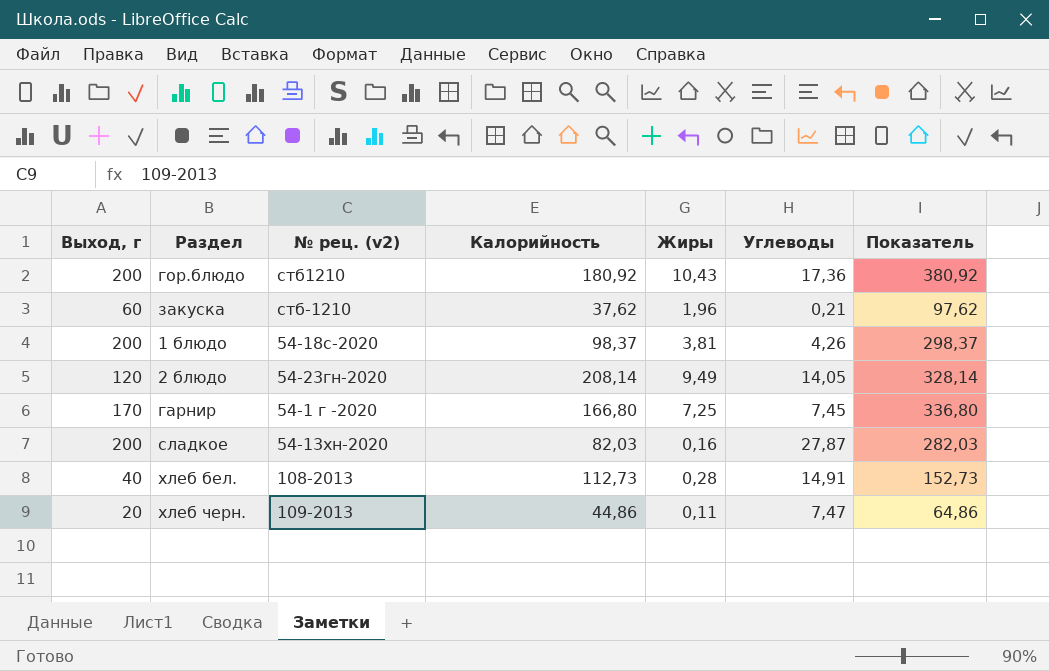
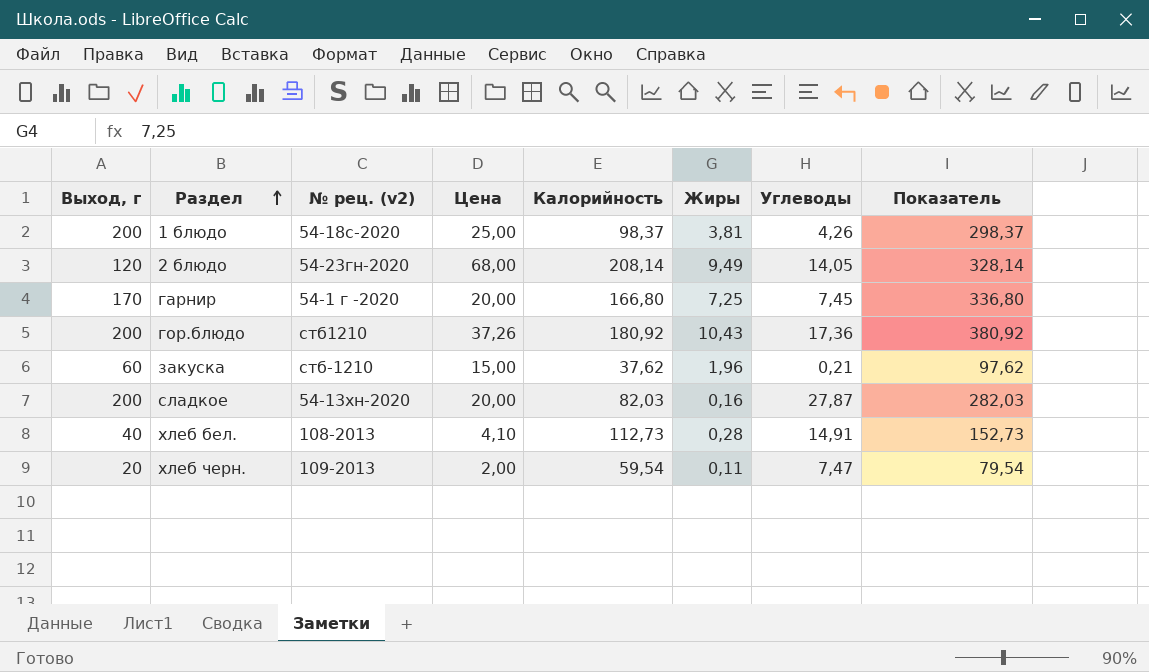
row order: none -> Раздел ascending
column Цена | position: none -> 4
хлеб черн. | Калорийность: 44,86 -> 59,54
хлеб черн. | Показатель: 64,86 -> 79,54

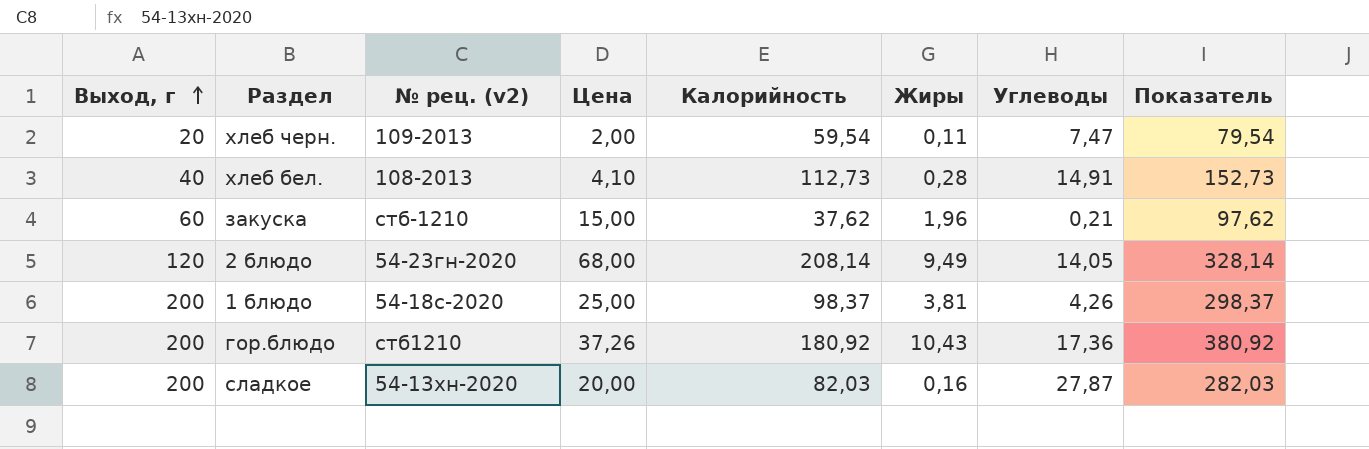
row order: Раздел ascending -> Выход, г ascending
row гарнир: 170 | 54-1 г -2020 | 20,00 | 166,80 | 7,25 | 7,45 | 336,80 -> none

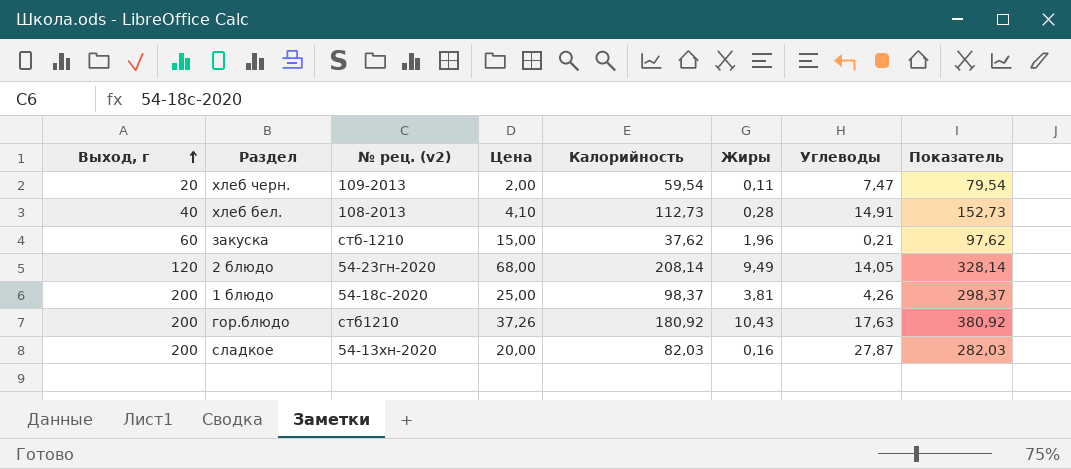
гор.блюдо | Углеводы: 17,36 -> 17,63

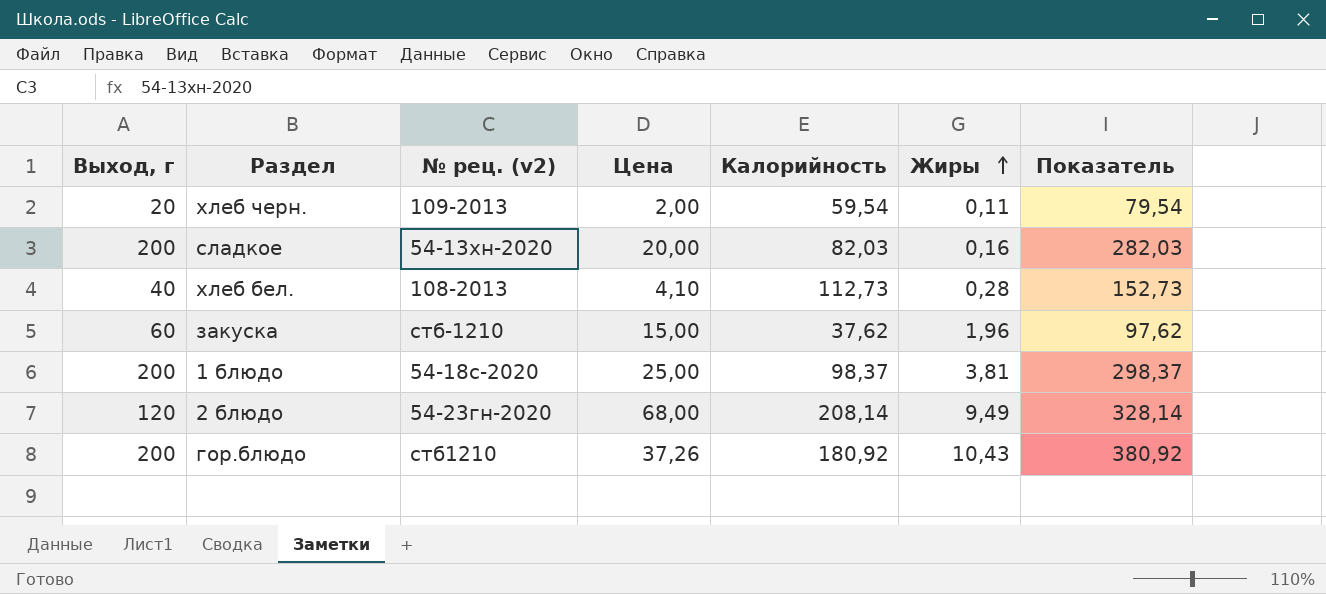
row order: Выход, г ascending -> Жиры ascending
column Углеводы | position: 7 -> none

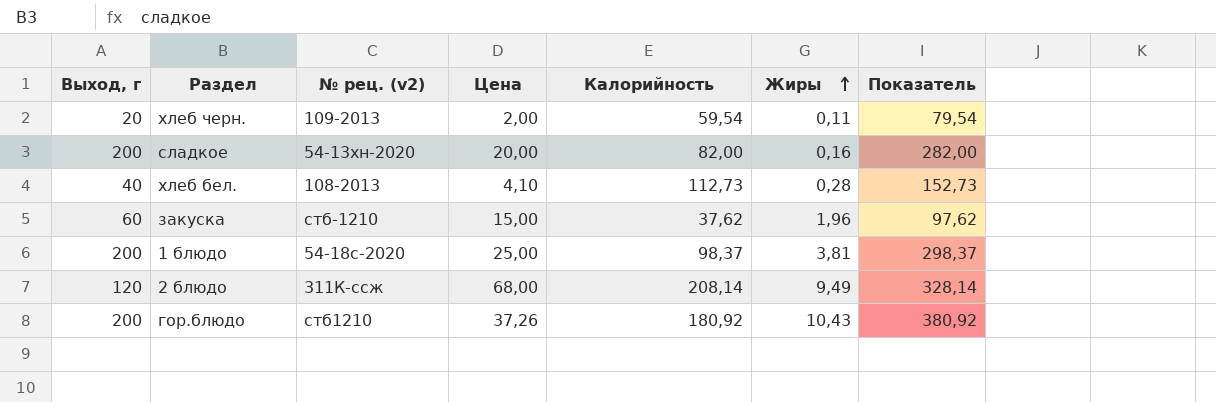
сладкое | Калорийность: 82,03 -> 82,00
сладкое | Показатель: 282,03 -> 282,00
2 блюдо | № рец. (v2): 54-23гн-2020 -> 311К-ссж

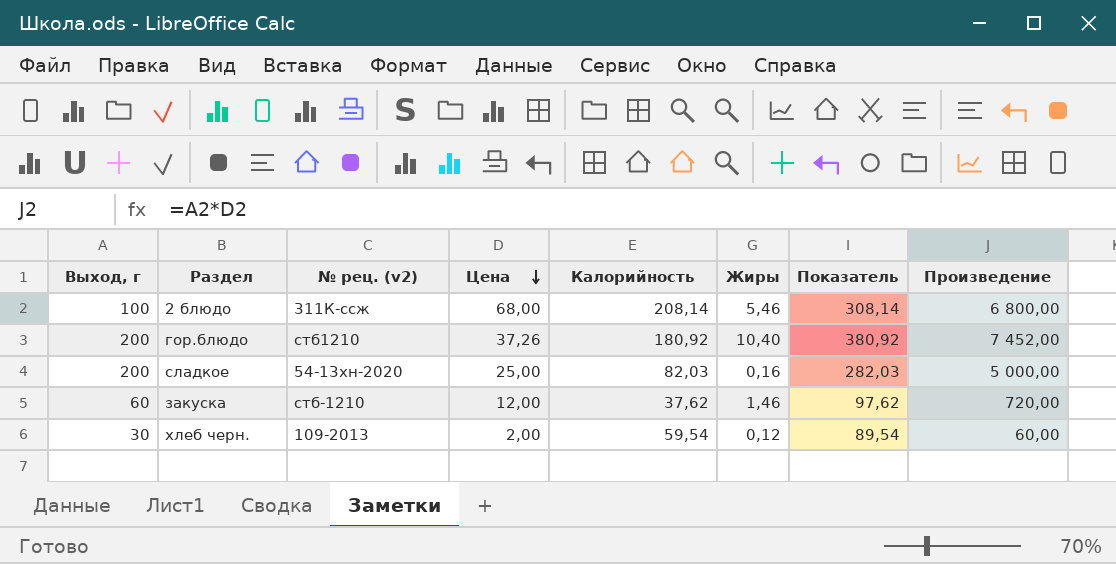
row order: Жиры ascending -> Цена descending
column Произведение | formula: none -> [Выход, г] * [Цена]
row хлеб бел.: 40 | 108-2013 | 4,10 | 112,73 | 0,28 | 152,73 -> none
row 1 блюдо: 200 | 54-18с-2020 | 25,00 | 98,37 | 3,81 | 298,37 -> none
2 блюдо | Выход, г: 120 -> 100
2 блюдо | Жиры: 9,49 -> 5,46
2 блюдо | Показатель: 328,14 -> 308,14
гор.блюдо | Жиры: 10,43 -> 10,40
сладкое | Цена: 20,00 -> 25,00
сладкое | Калорийность: 82,00 -> 82,03
сладкое | Показатель: 282,00 -> 282,03
закуска | Цена: 15,00 -> 12,00
закуска | Жиры: 1,96 -> 1,46
хлеб черн. | Выход, г: 20 -> 30
хлеб черн. | Жиры: 0,11 -> 0,12
хлеб черн. | Показатель: 79,54 -> 89,54

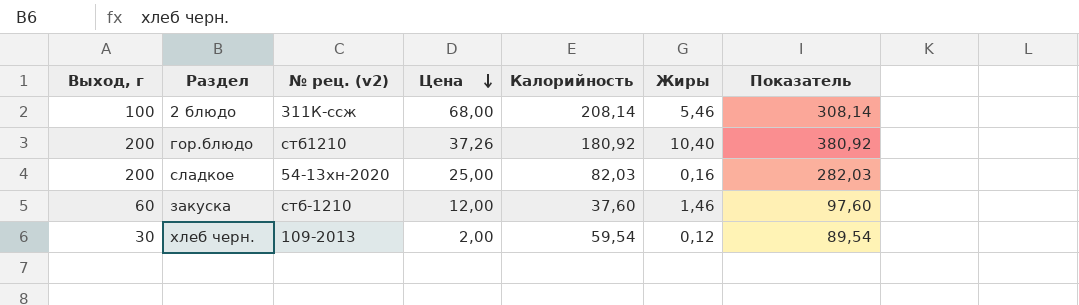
column Произведение | formula: [Выход, г] * [Цена] -> none
закуска | Калорийность: 37,62 -> 37,60
закуска | Показатель: 97,62 -> 97,60

